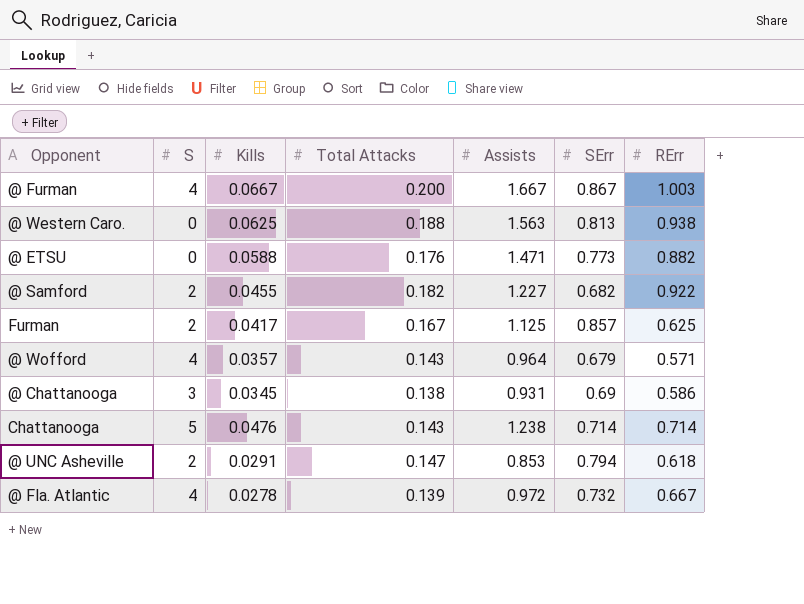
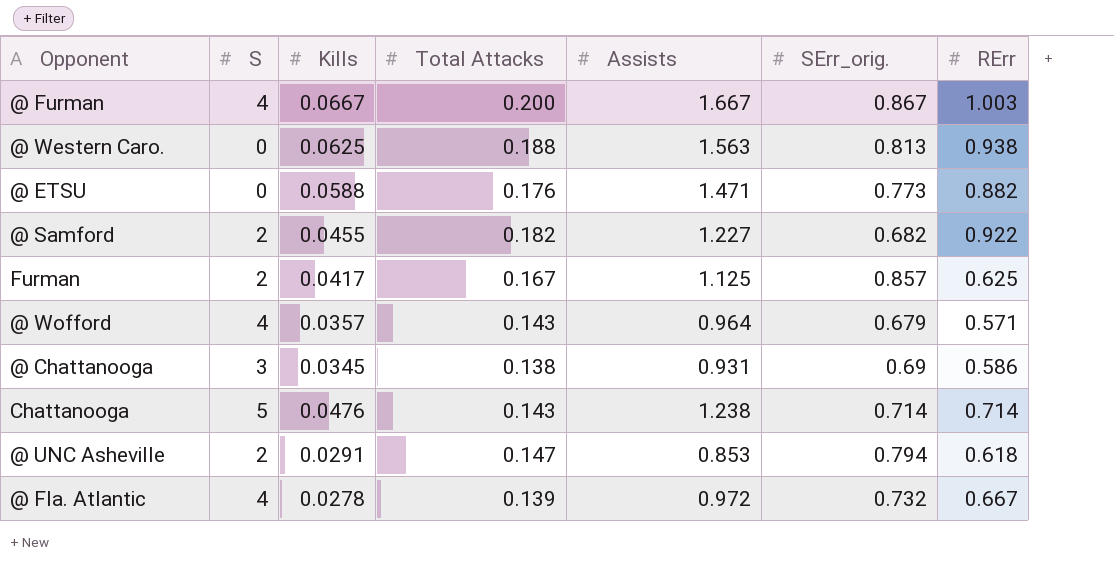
column name: SErr -> SErr_orig.

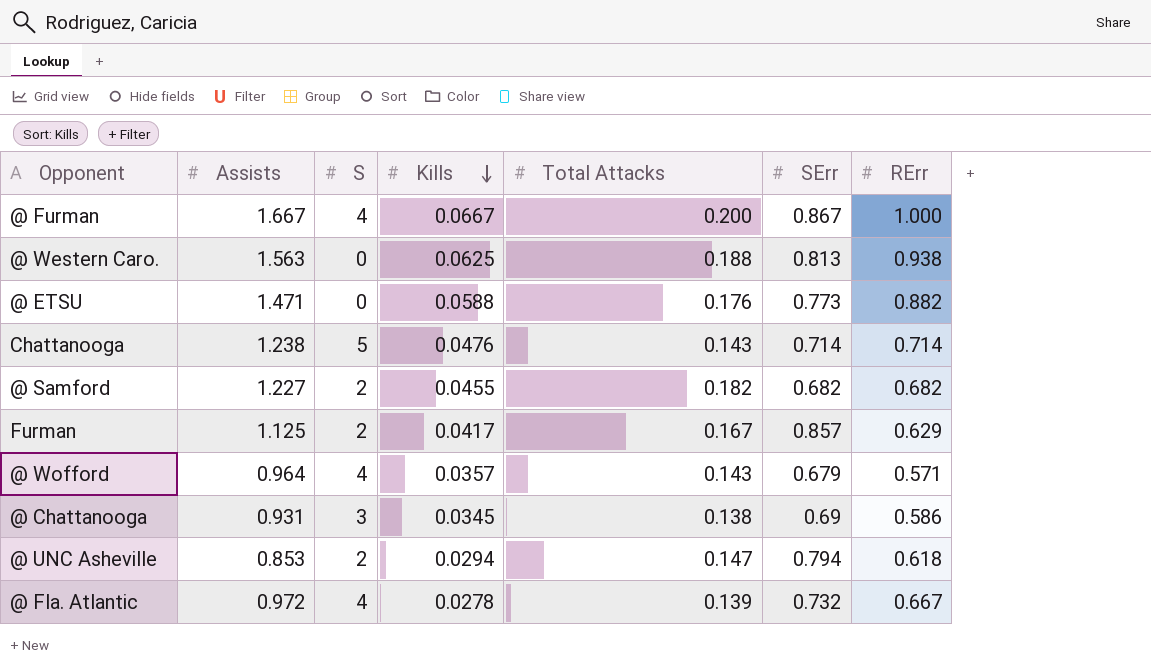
row order: none -> Kills descending
column Assists | position: 5 -> 2
column name: SErr_orig. -> SErr
@ Furman | RErr: 1.003 -> 1.000
@ Samford | RErr: 0.922 -> 0.682
Furman | RErr: 0.625 -> 0.629
@ UNC Asheville | Kills: 0.0291 -> 0.0294

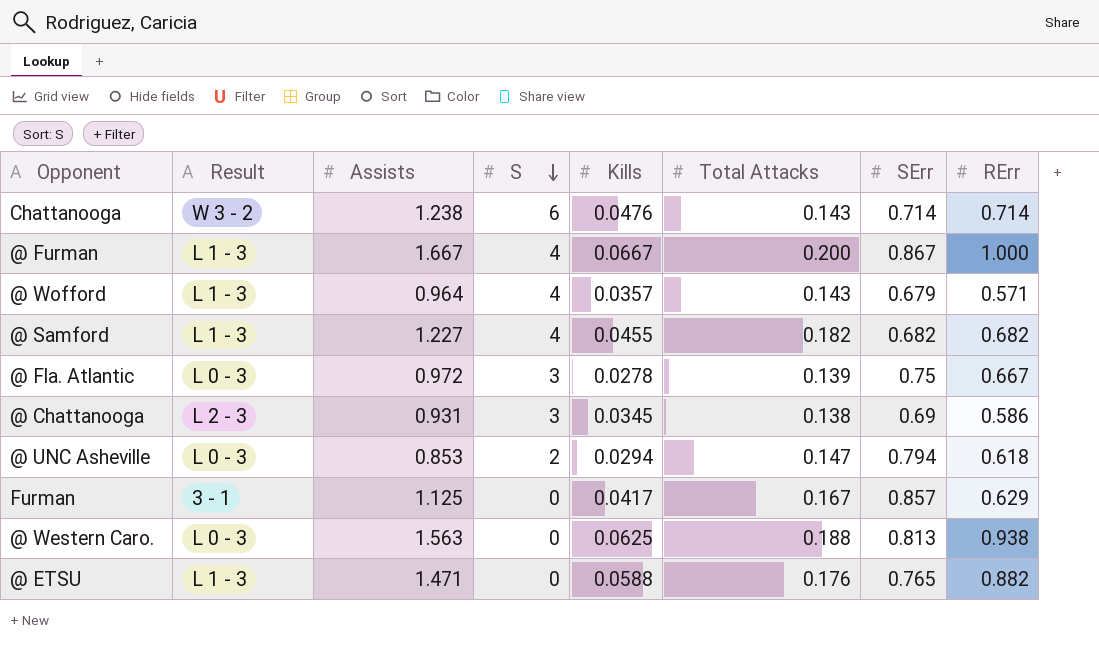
row order: Kills descending -> S descending
column Result | position: none -> 2
Chattanooga | S: 5 -> 6
@ Samford | S: 2 -> 4
@ Fla. Atlantic | S: 4 -> 3
@ Fla. Atlantic | SErr: 0.732 -> 0.75
Furman | S: 2 -> 0
@ ETSU | SErr: 0.773 -> 0.765

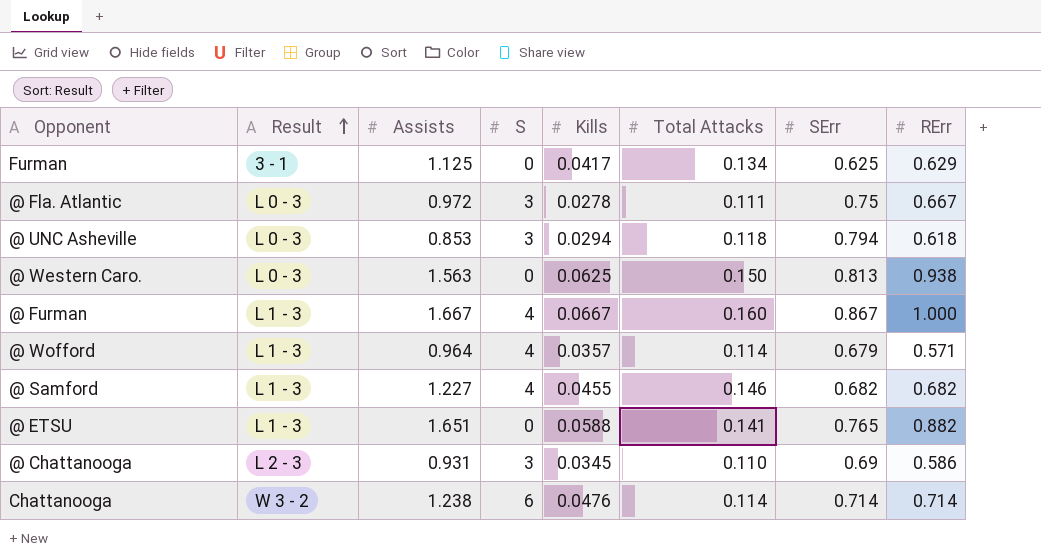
row order: S descending -> Result ascending
Furman | Total Attacks: 0.167 -> 0.134
Furman | SErr: 0.857 -> 0.625
@ Fla. Atlantic | Total Attacks: 0.139 -> 0.111
@ UNC Asheville | S: 2 -> 3
@ UNC Asheville | Total Attacks: 0.147 -> 0.118
@ Western Caro. | Total Attacks: 0.188 -> 0.150
@ Furman | Total Attacks: 0.200 -> 0.160
@ Wofford | Total Attacks: 0.143 -> 0.114
@ Samford | Total Attacks: 0.182 -> 0.146
@ ETSU | Assists: 1.471 -> 1.651
@ ETSU | Total Attacks: 0.176 -> 0.141
@ Chattanooga | Total Attacks: 0.138 -> 0.110
Chattanooga | Total Attacks: 0.143 -> 0.114

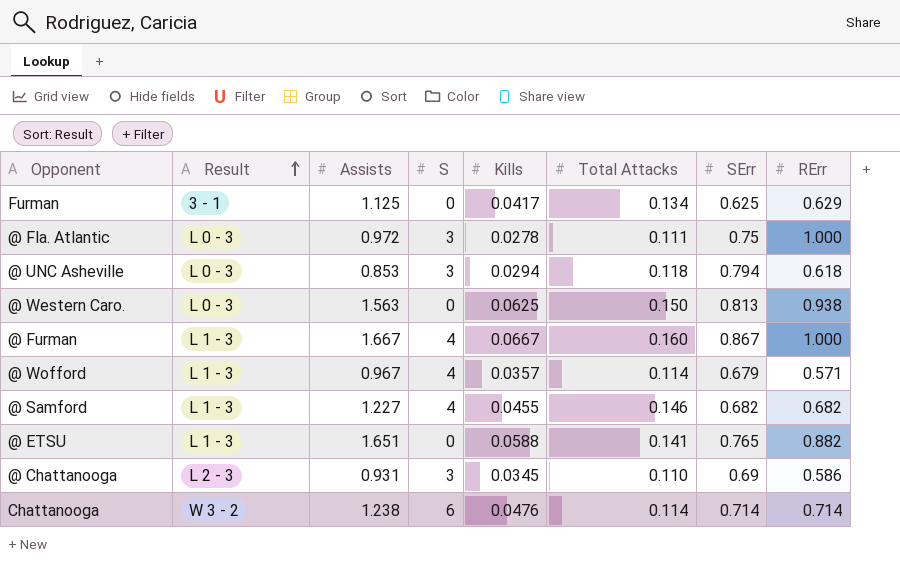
@ Fla. Atlantic | RErr: 0.667 -> 1.000
@ Wofford | Assists: 0.964 -> 0.967

